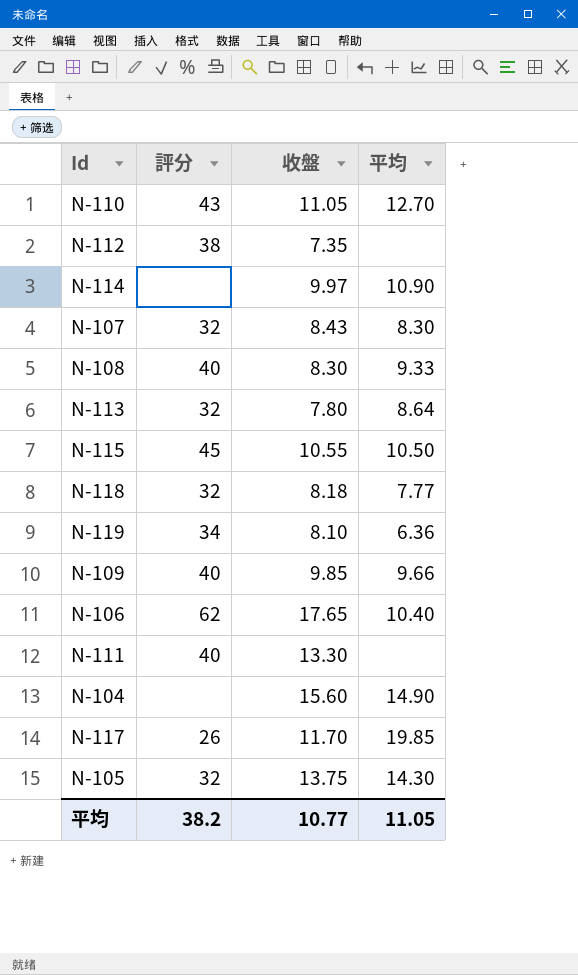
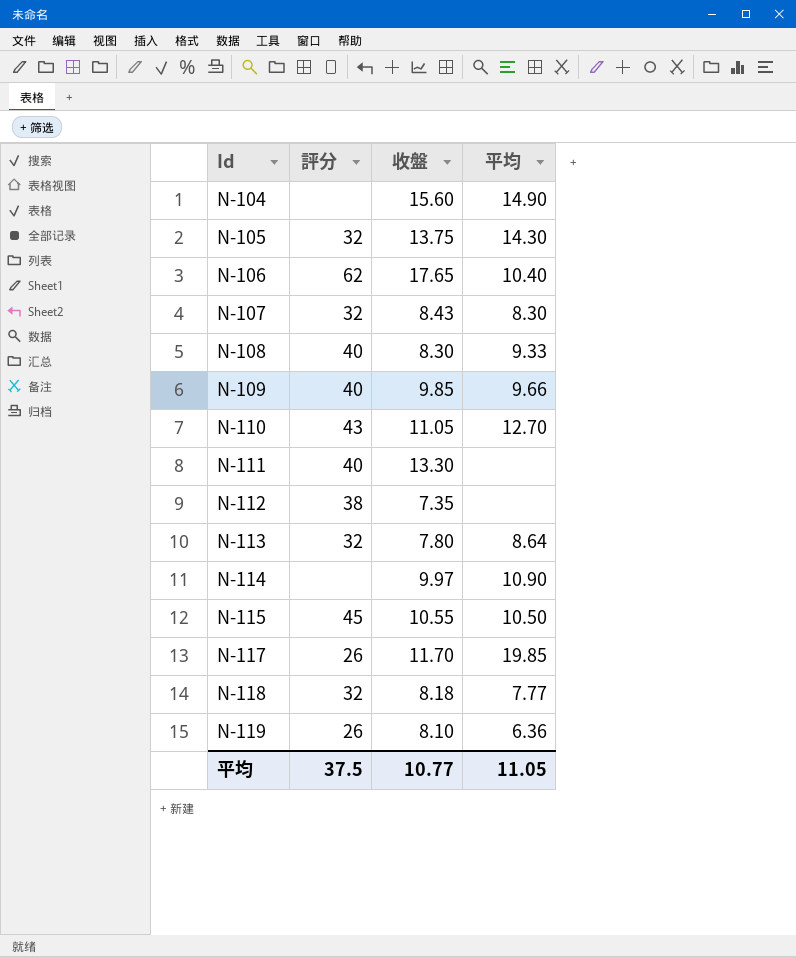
row order: none -> Id ascending
N-119 | 評分: 34 -> 26
平均 | 評分: 38.2 -> 37.5

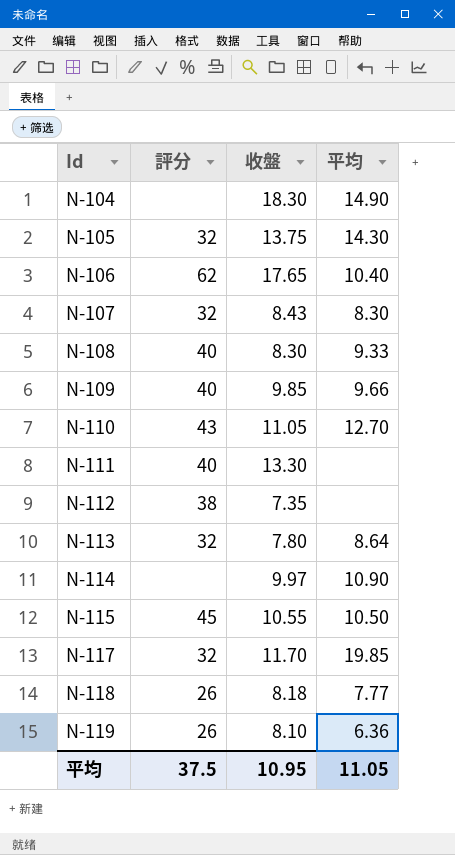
N-104 | 收盤: 15.60 -> 18.30
N-117 | 評分: 26 -> 32
N-118 | 評分: 32 -> 26
平均 | 收盤: 10.77 -> 10.95

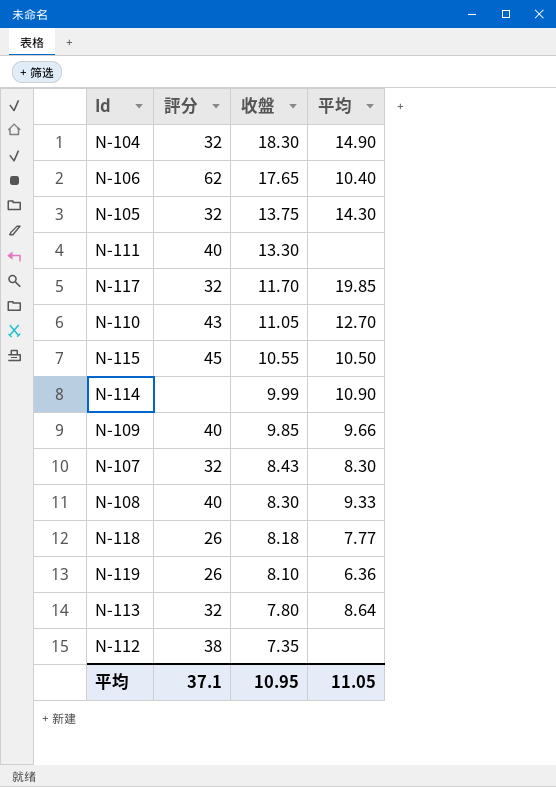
row order: Id ascending -> 收盤 descending
N-104 | 評分: none -> 32
N-114 | 收盤: 9.97 -> 9.99
平均 | 評分: 37.5 -> 37.1

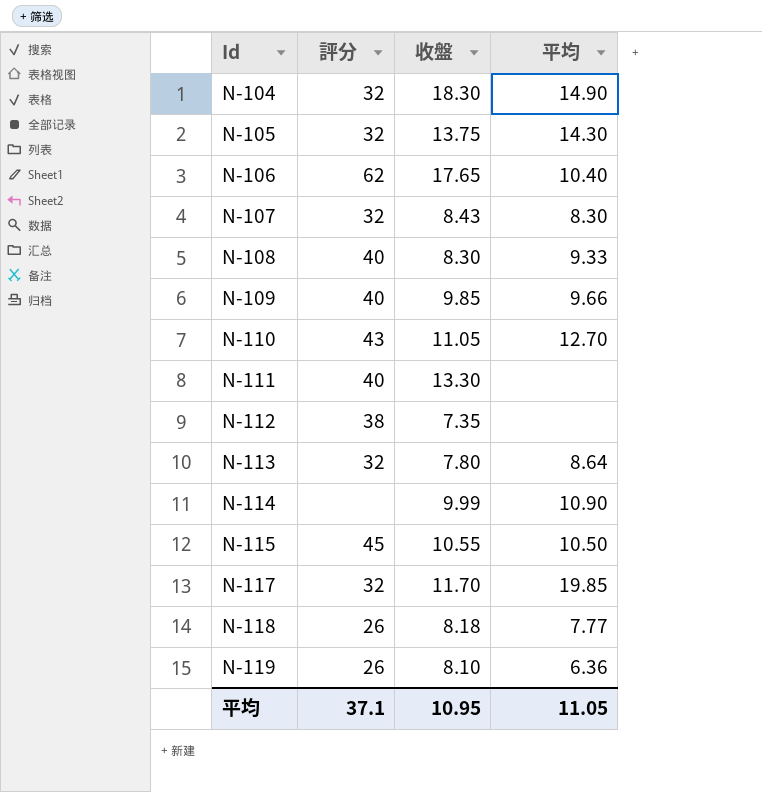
row order: 收盤 descending -> Id ascending

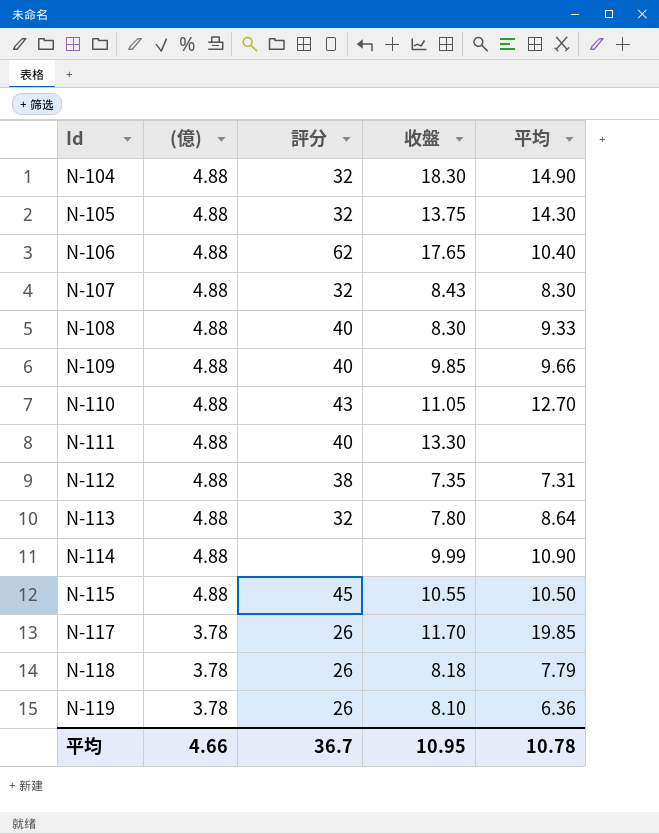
column (億) | position: none -> 2
N-112 | 平均: none -> 7.31
N-117 | 評分: 32 -> 26
N-118 | 平均: 7.77 -> 7.79
平均 | 評分: 37.1 -> 36.7
平均 | 平均: 11.05 -> 10.78

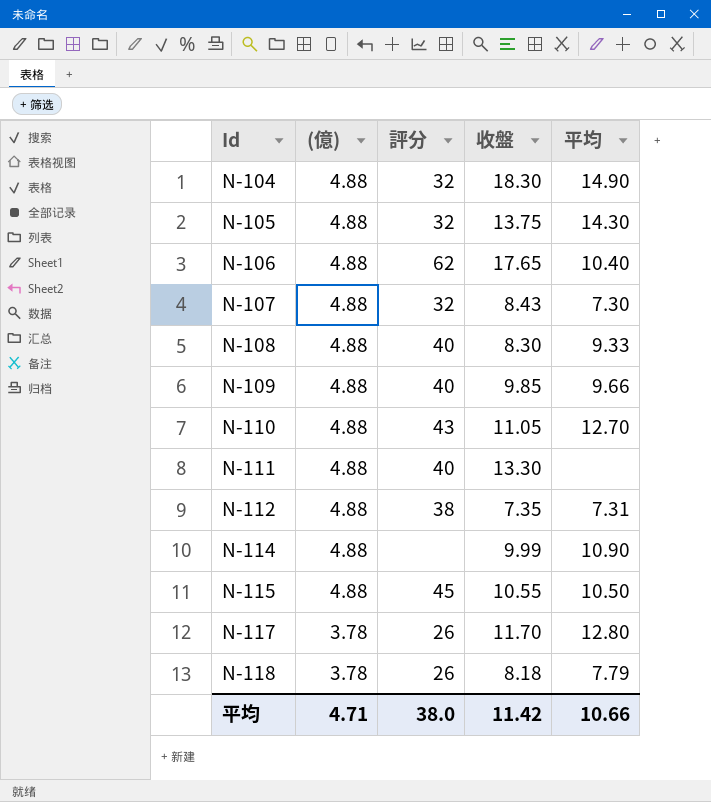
row N-113: 4.88 | 32 | 7.80 | 8.64 -> none
row N-119: 3.78 | 26 | 8.10 | 6.36 -> none
N-107 | 平均: 8.30 -> 7.30
N-117 | 平均: 19.85 -> 12.80
平均 | (億): 4.66 -> 4.71
平均 | 評分: 36.7 -> 38.0
平均 | 收盤: 10.95 -> 11.42
平均 | 平均: 10.78 -> 10.66

